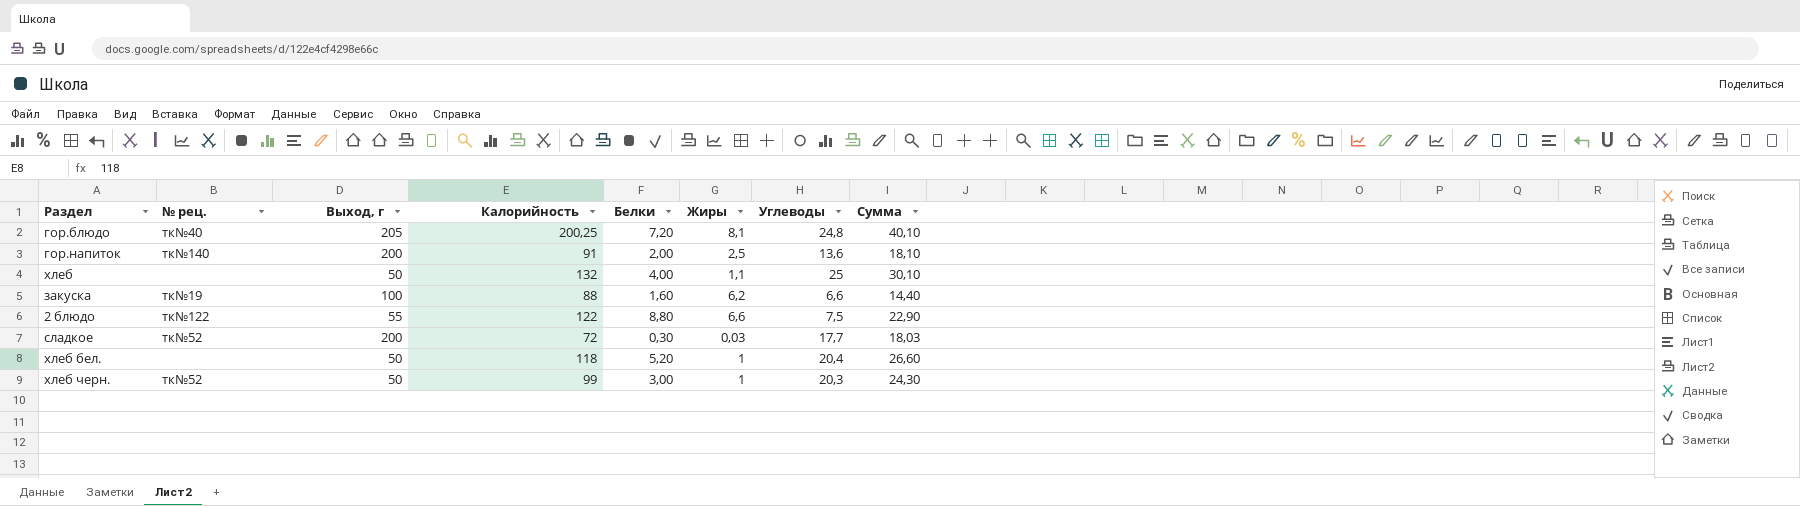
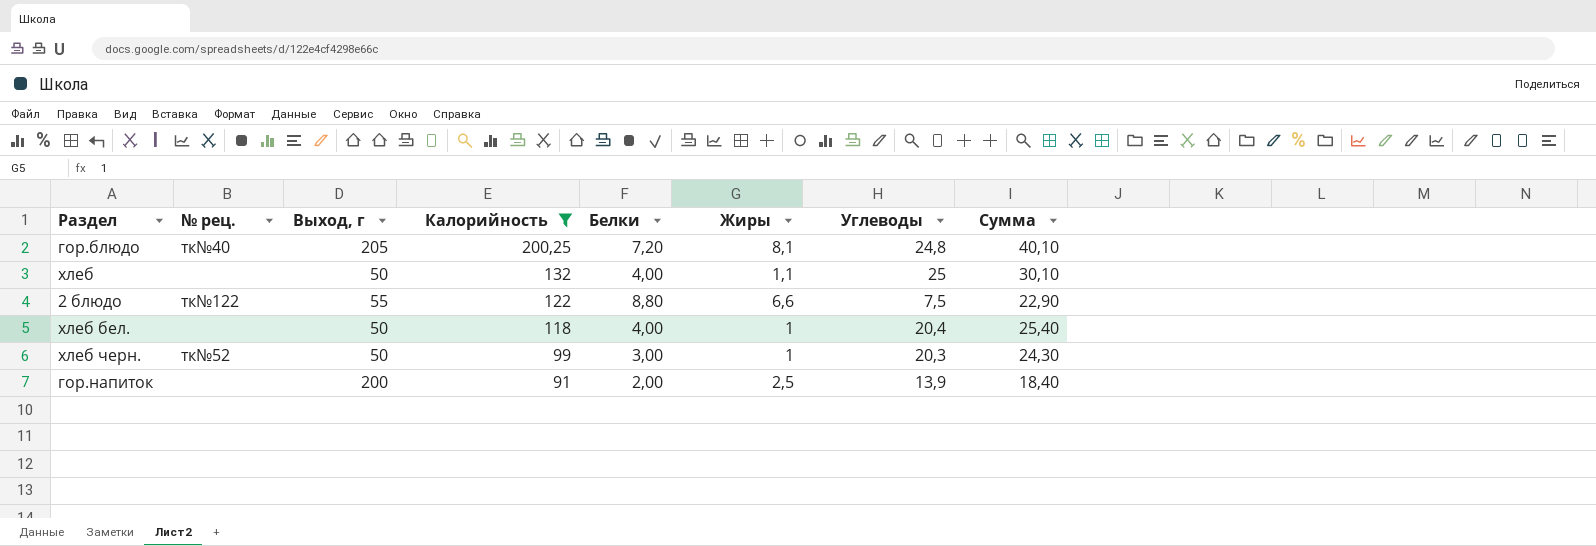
filter: none -> Калорийность >= 91
row order: none -> Калорийность descending
хлеб бел. | Белки: 5,20 -> 4,00
хлеб бел. | Сумма: 26,60 -> 25,40
гор.напиток | № рец.: тк№140 -> none
гор.напиток | Углеводы: 13,6 -> 13,9
гор.напиток | Сумма: 18,10 -> 18,40

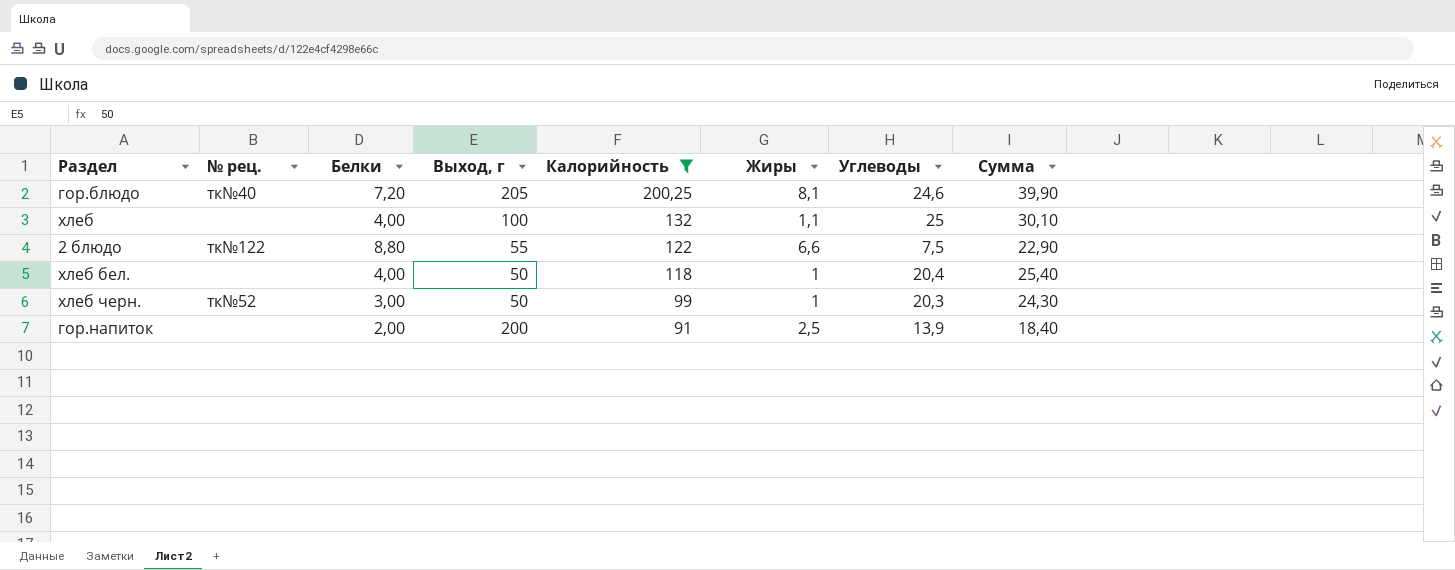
column Белки | position: 5 -> 3
гор.блюдо | Углеводы: 24,8 -> 24,6
гор.блюдо | Сумма: 40,10 -> 39,90
хлеб | Выход, г: 50 -> 100

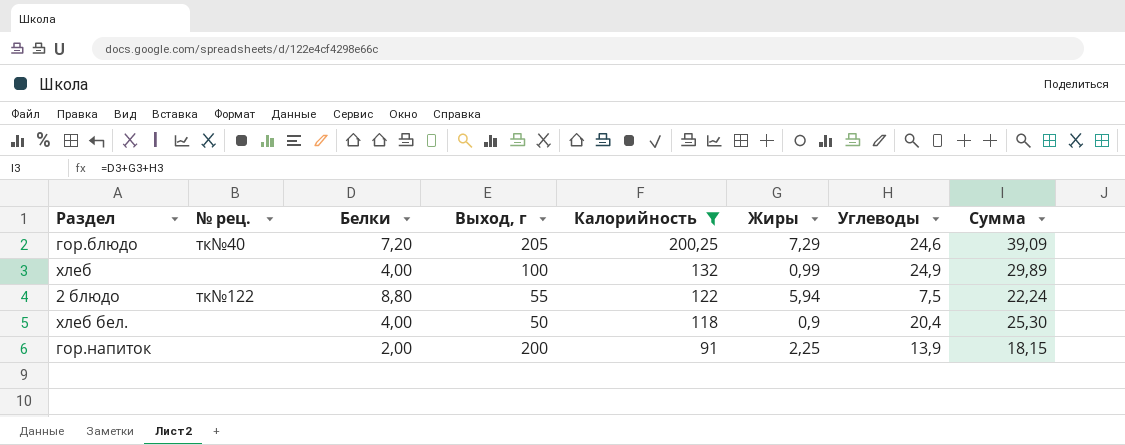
row хлеб черн.: тк№52 | 3,00 | 50 | 99 | 1 | 20,3 | 24,30 -> none
гор.блюдо | Жиры: 8,1 -> 7,29
гор.блюдо | Сумма: 39,90 -> 39,09
хлеб | Жиры: 1,1 -> 0,99
хлеб | Углеводы: 25 -> 24,9
хлеб | Сумма: 30,10 -> 29,89
2 блюдо | Жиры: 6,6 -> 5,94
2 блюдо | Сумма: 22,90 -> 22,24
хлеб бел. | Жиры: 1 -> 0,9
хлеб бел. | Сумма: 25,40 -> 25,30
гор.напиток | Жиры: 2,5 -> 2,25
гор.напиток | Сумма: 18,40 -> 18,15

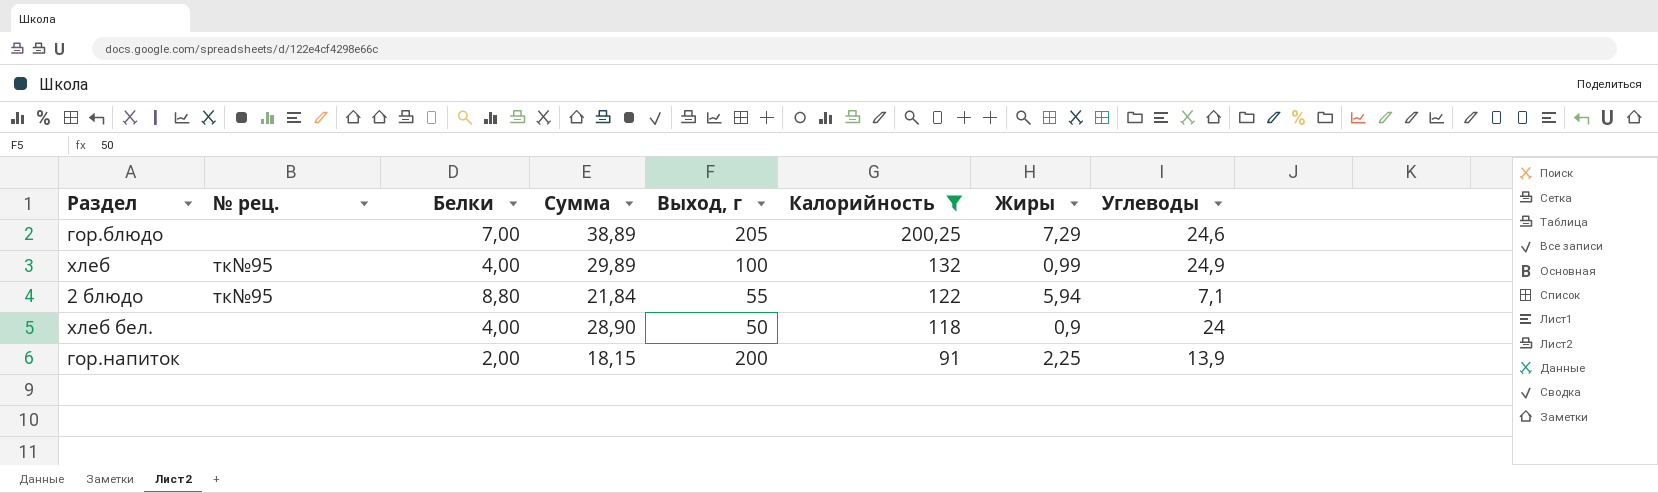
column Сумма | position: 8 -> 4
гор.блюдо | № рец.: тк№40 -> none
гор.блюдо | Белки: 7,20 -> 7,00
гор.блюдо | Сумма: 39,09 -> 38,89
хлеб | № рец.: none -> тк№95
2 блюдо | № рец.: тк№122 -> тк№95
2 блюдо | Сумма: 22,24 -> 21,84
2 блюдо | Углеводы: 7,5 -> 7,1
хлеб бел. | Сумма: 25,30 -> 28,90
хлеб бел. | Углеводы: 20,4 -> 24

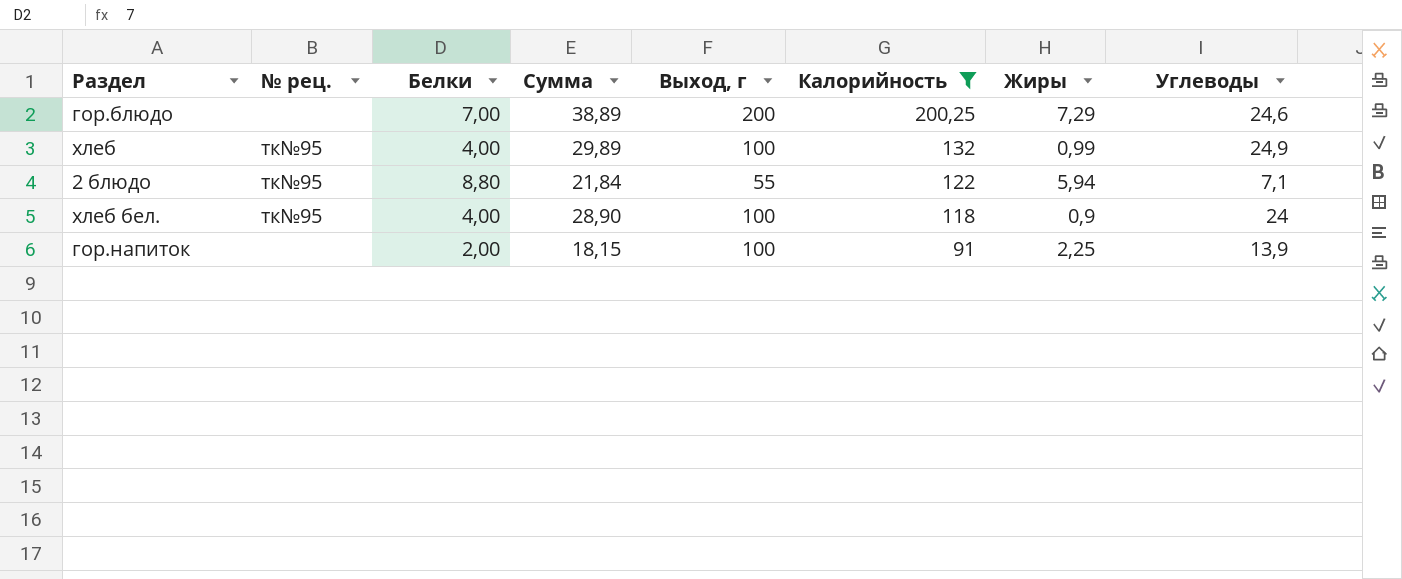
гор.блюдо | Выход, г: 205 -> 200
хлеб бел. | № рец.: none -> тк№95
хлеб бел. | Выход, г: 50 -> 100
гор.напиток | Выход, г: 200 -> 100

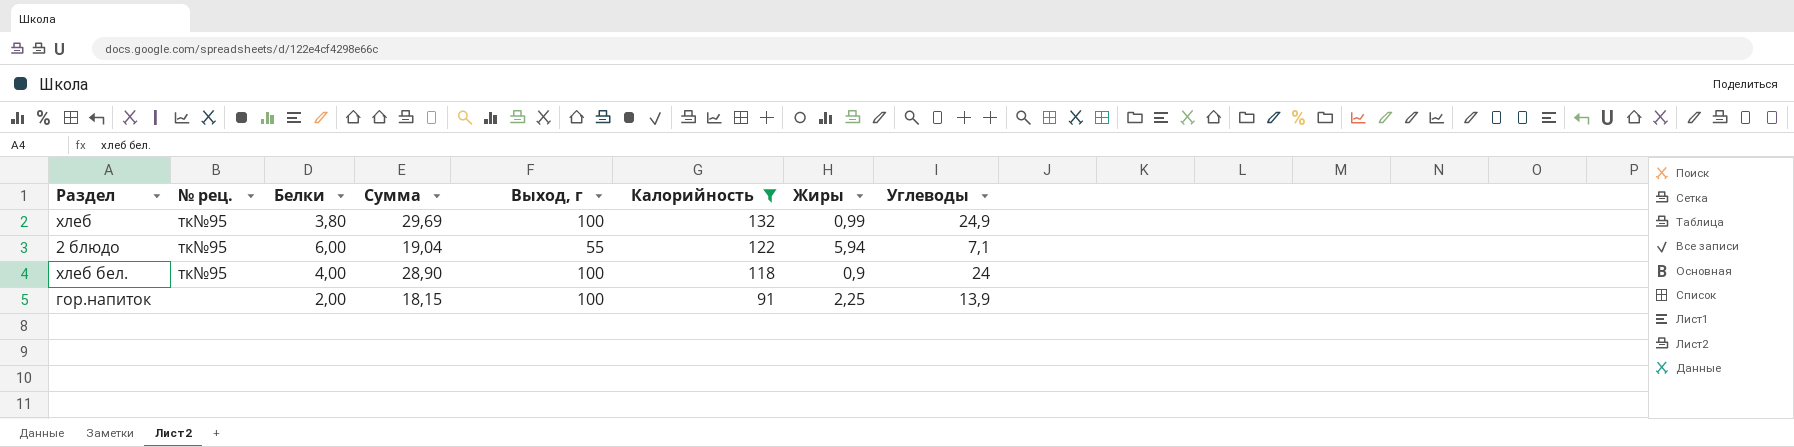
row гор.блюдо: none | 7,00 | 38,89 | 200 | 200,25 | 7,29 | 24,6 -> none
хлеб | Белки: 4,00 -> 3,80
хлеб | Сумма: 29,89 -> 29,69
2 блюдо | Белки: 8,80 -> 6,00
2 блюдо | Сумма: 21,84 -> 19,04

